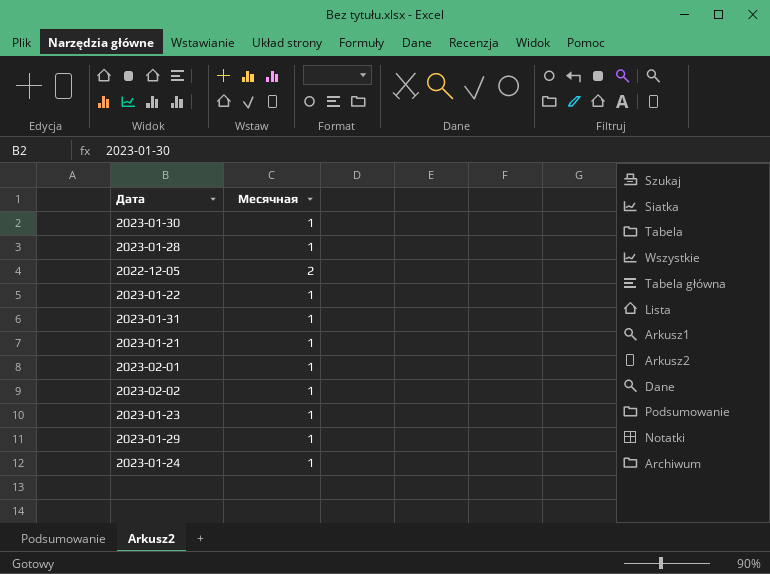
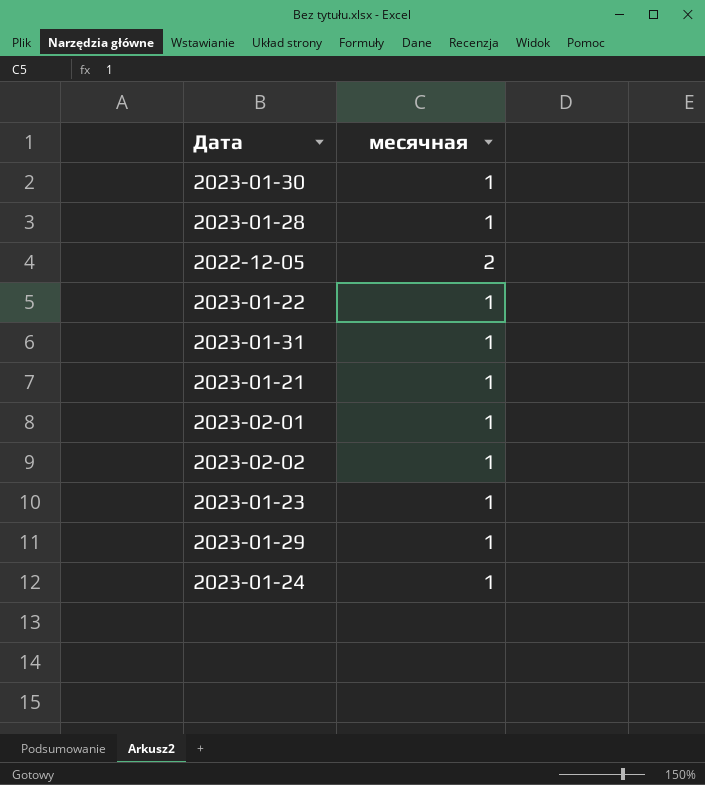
column name: Месячная -> месячная

